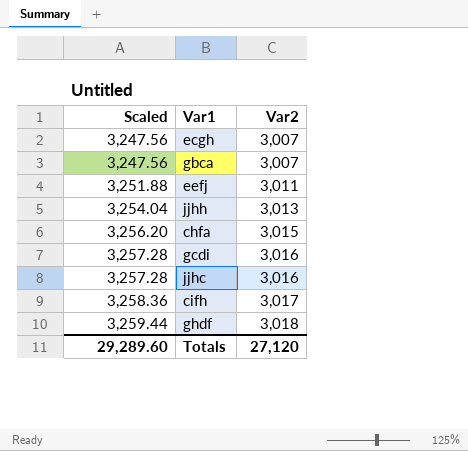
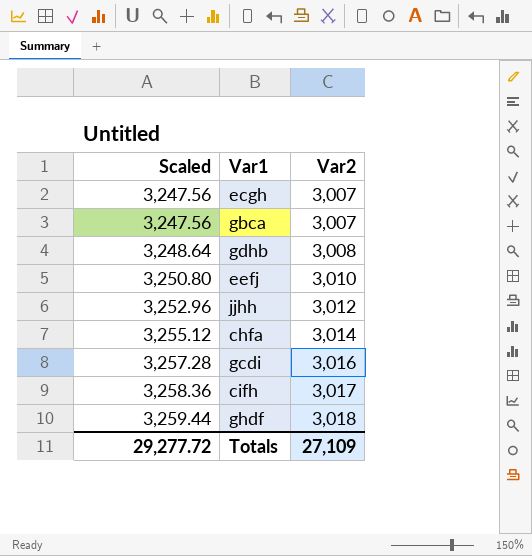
row jjhc: 3,257.28 | 3,016 -> none
row gdhb: none -> 3,248.64 | 3,008
eefj | Scaled: 3,251.88 -> 3,250.80
eefj | Var2: 3,011 -> 3,010
jjhh | Scaled: 3,254.04 -> 3,252.96
jjhh | Var2: 3,013 -> 3,012
chfa | Scaled: 3,256.20 -> 3,255.12
chfa | Var2: 3,015 -> 3,014
Totals | Scaled: 29,289.60 -> 29,277.72
Totals | Var2: 27,120 -> 27,109

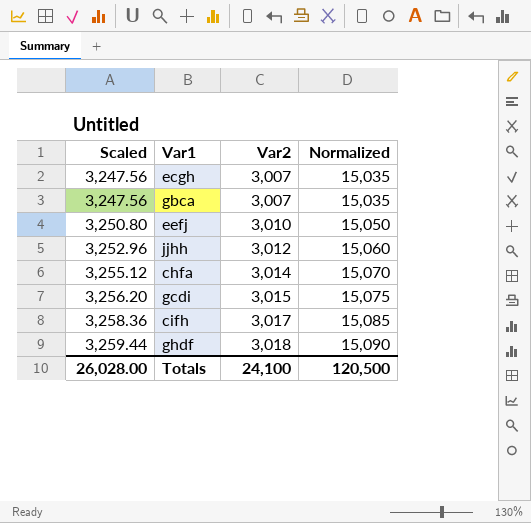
column Normalized | formula: none -> [Var2] * 5
row gdhb: 3,248.64 | 3,008 -> none
gcdi | Scaled: 3,257.28 -> 3,256.20
gcdi | Var2: 3,016 -> 3,015
Totals | Scaled: 29,277.72 -> 26,028.00
Totals | Var2: 27,109 -> 24,100

